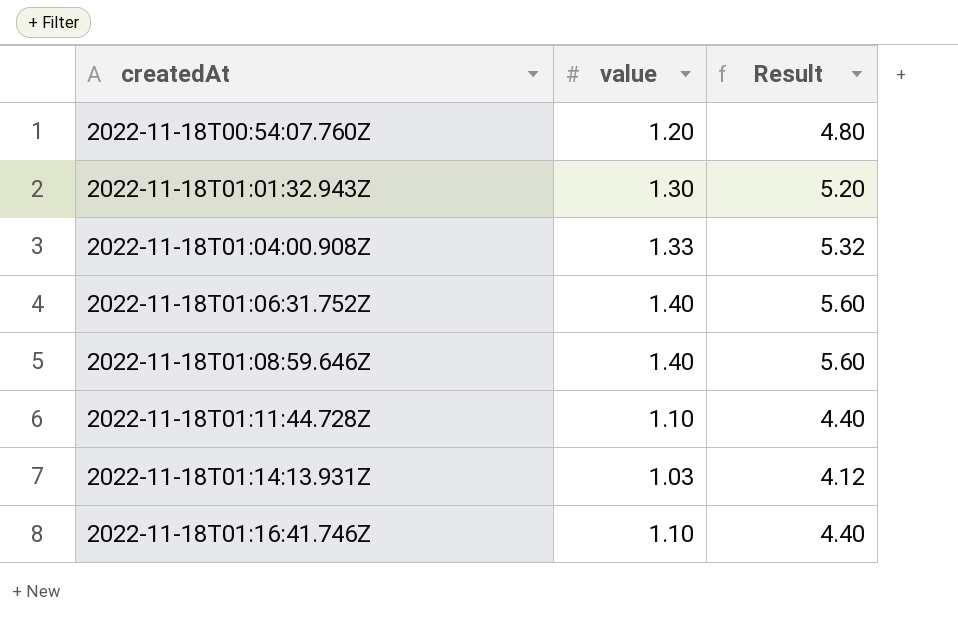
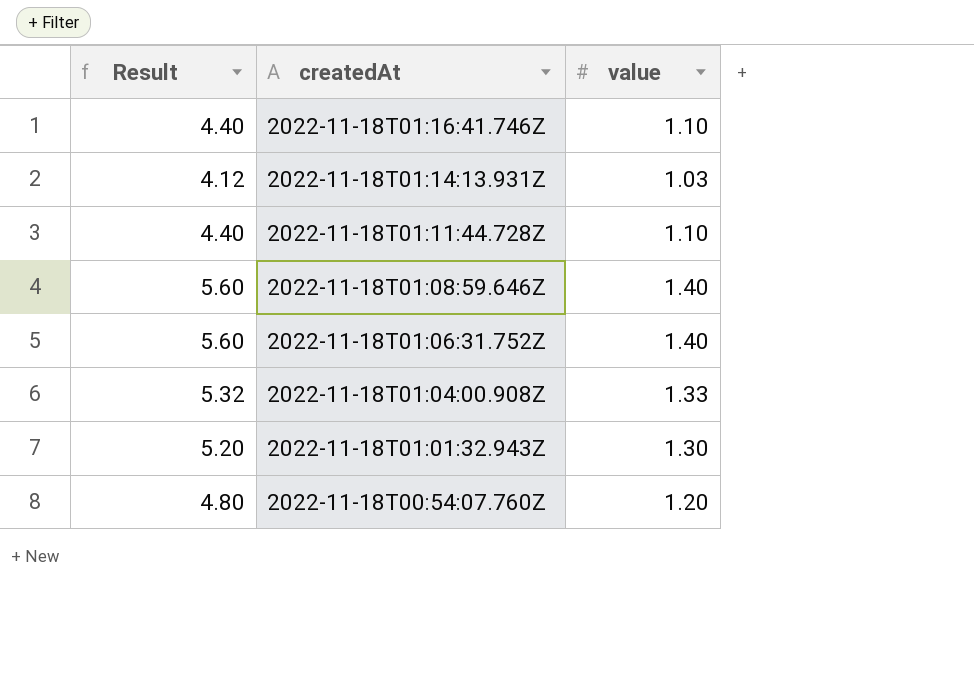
row order: createdAt ascending -> createdAt descending
column Result | position: 3 -> 1

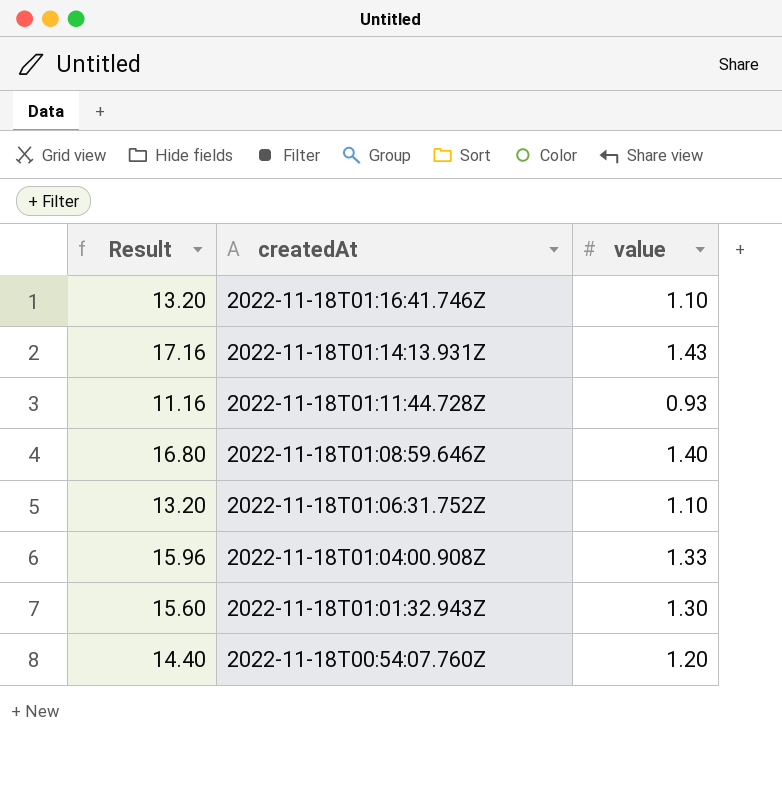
column Result | formula: [value] * 4 -> [value] * 12
2022-11-18T01:14:13.931Z | value: 1.03 -> 1.43
2022-11-18T01:11:44.728Z | value: 1.10 -> 0.93
2022-11-18T01:06:31.752Z | value: 1.40 -> 1.10

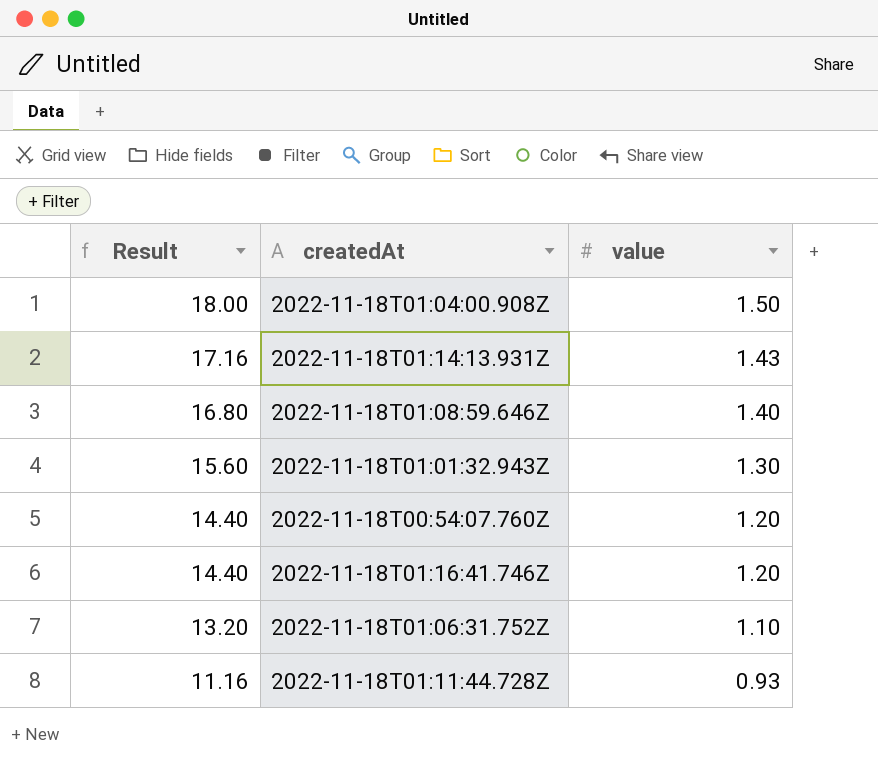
row order: createdAt descending -> Result descending
2022-11-18T01:04:00.908Z | Result: 15.96 -> 18.00
2022-11-18T01:04:00.908Z | value: 1.33 -> 1.50
2022-11-18T01:16:41.746Z | Result: 13.20 -> 14.40
2022-11-18T01:16:41.746Z | value: 1.10 -> 1.20

